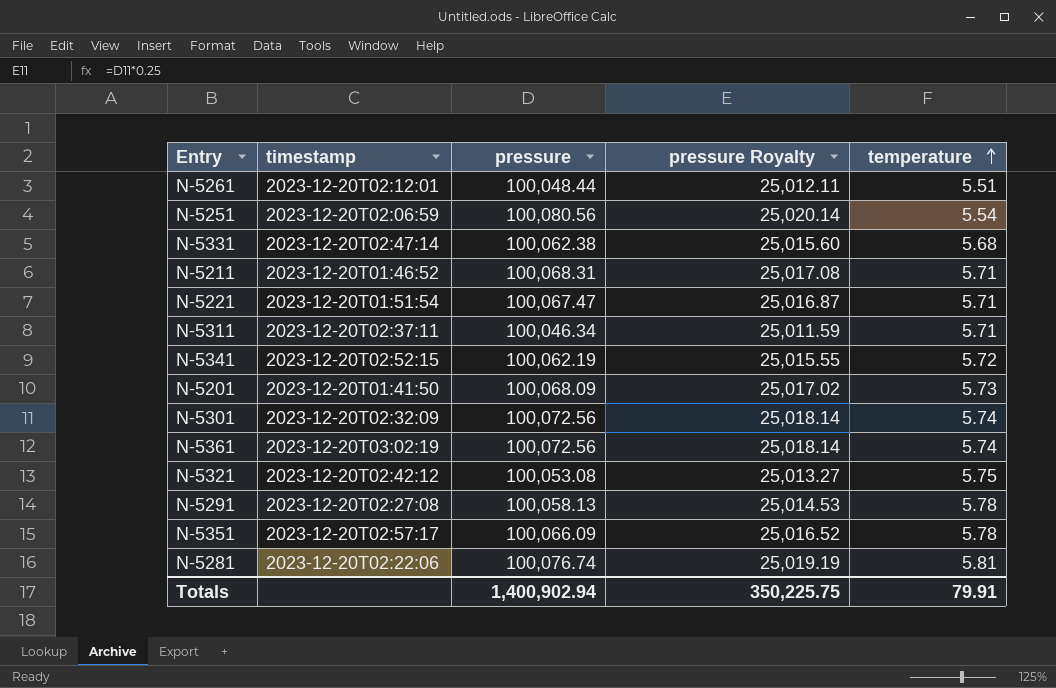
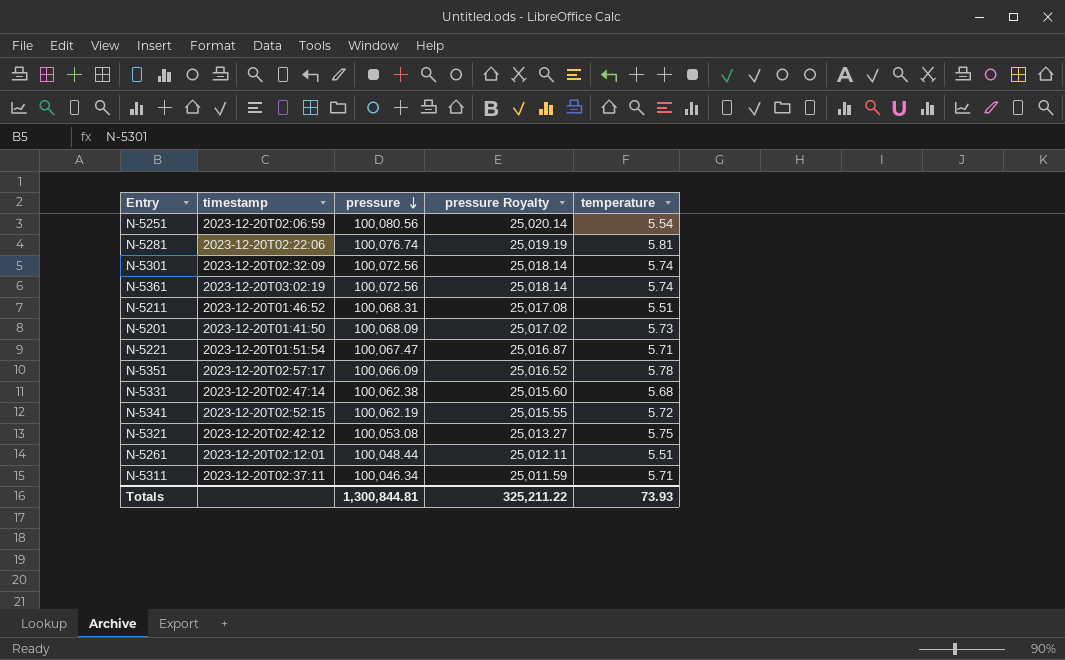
row order: temperature ascending -> pressure descending
row N-5291: 2023-12-20T02:27:08 | 100,058.13 | 25,014.53 | 5.78 -> none
N-5211 | temperature: 5.71 -> 5.51
Totals | pressure: 1,400,902.94 -> 1,300,844.81
Totals | pressure Royalty: 350,225.75 -> 325,211.22
Totals | temperature: 79.91 -> 73.93

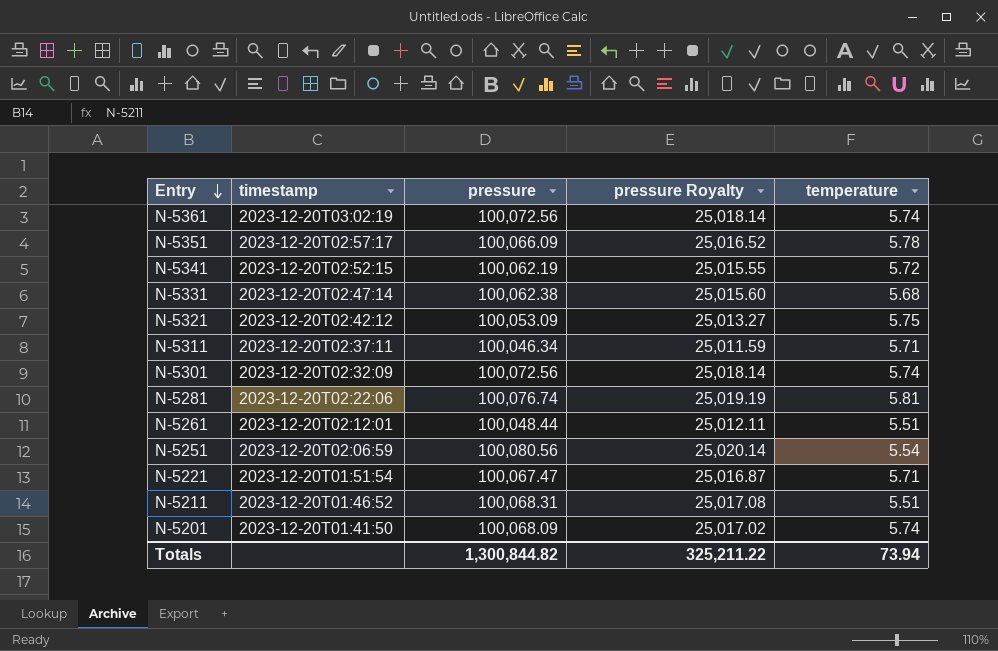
row order: pressure descending -> Entry descending
N-5321 | pressure: 100,053.08 -> 100,053.09
N-5201 | temperature: 5.73 -> 5.74
Totals | pressure: 1,300,844.81 -> 1,300,844.82
Totals | temperature: 73.93 -> 73.94

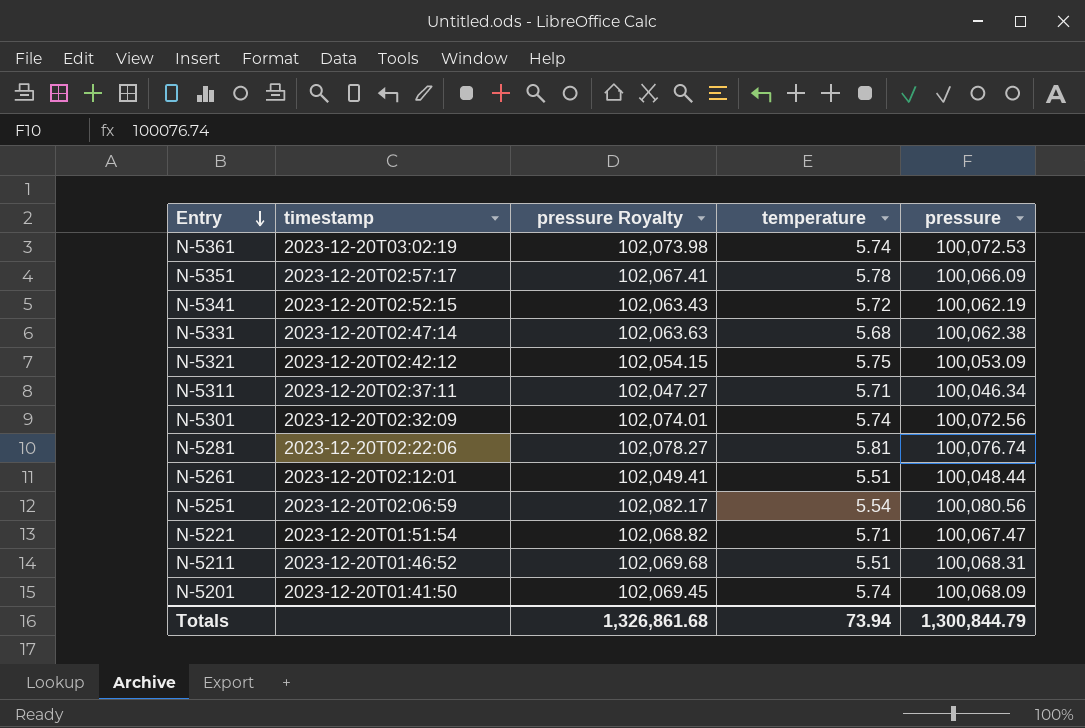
column pressure Royalty | formula: [pressure] * 0.25 -> [pressure] * 1.02
column pressure | position: 3 -> 5
N-5361 | pressure: 100,072.56 -> 100,072.53
Totals | pressure Royalty: 325,211.22 -> 1,326,861.68
Totals | pressure: 1,300,844.82 -> 1,300,844.79

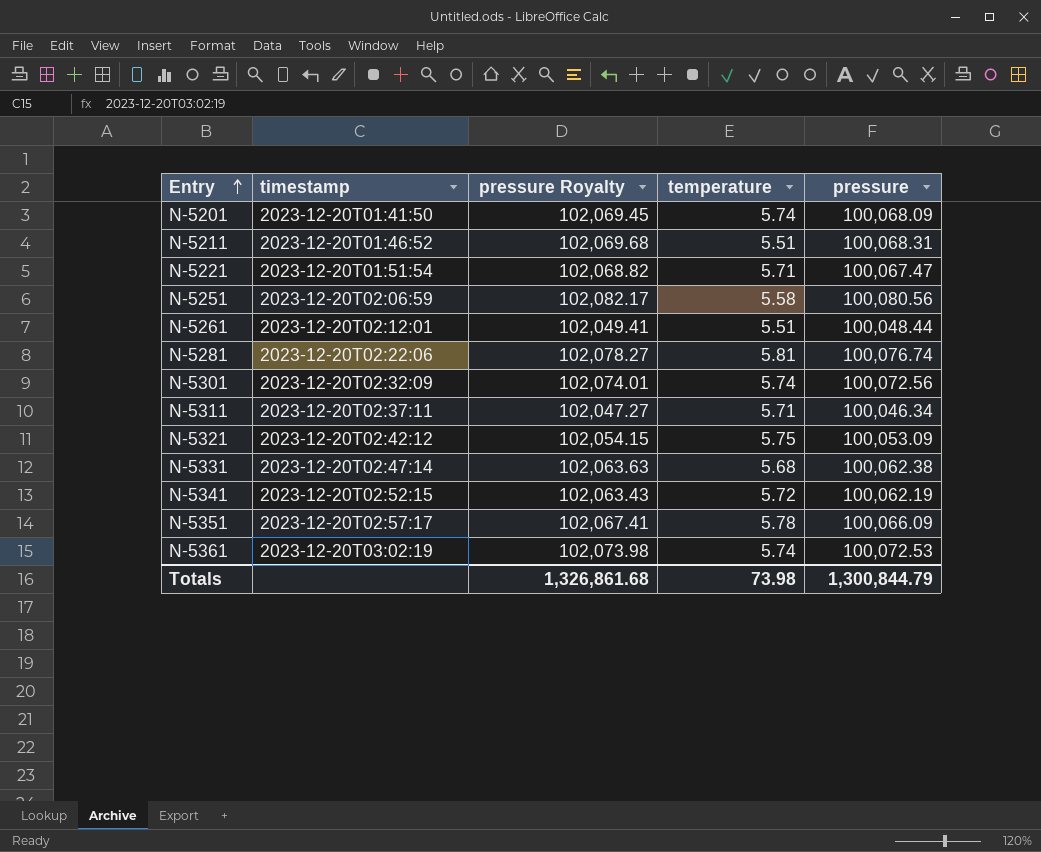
row order: Entry descending -> Entry ascending
N-5251 | temperature: 5.54 -> 5.58
Totals | temperature: 73.94 -> 73.98

